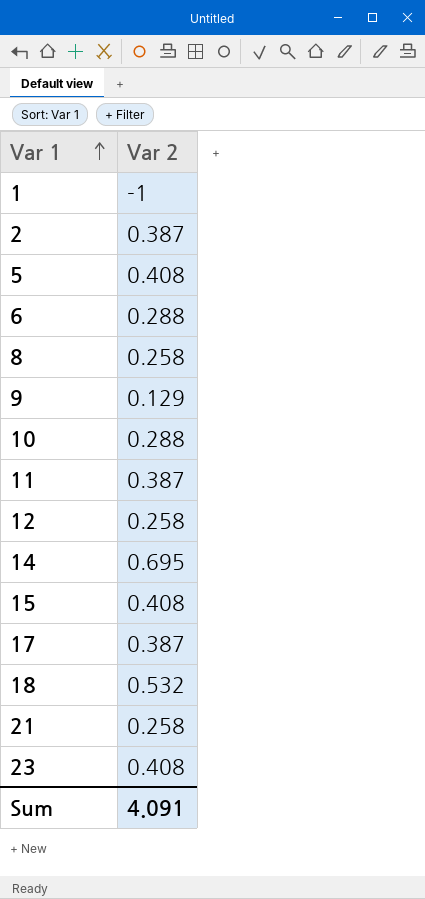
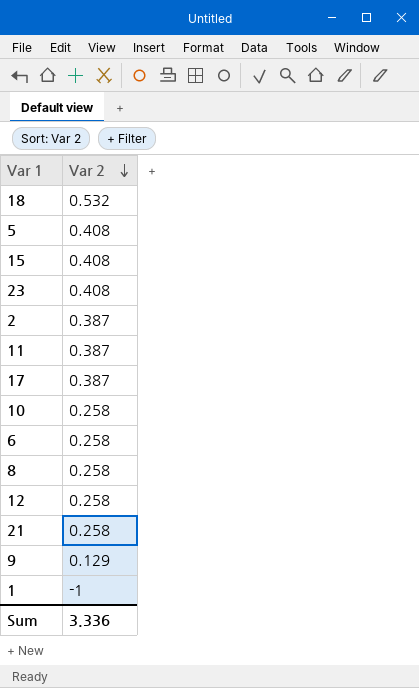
row order: Var 1 ascending -> Var 2 descending
row 14: 0.695 -> none
10 | Var 2: 0.288 -> 0.258
6 | Var 2: 0.288 -> 0.258
Sum | Var 2: 4.091 -> 3.336

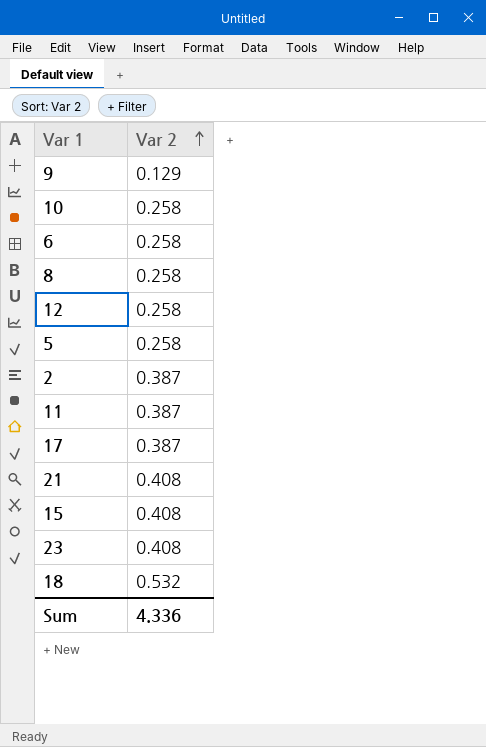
row order: Var 2 descending -> Var 2 ascending
row 1: -1 -> none
5 | Var 2: 0.408 -> 0.258
21 | Var 2: 0.258 -> 0.408
Sum | Var 2: 3.336 -> 4.336

